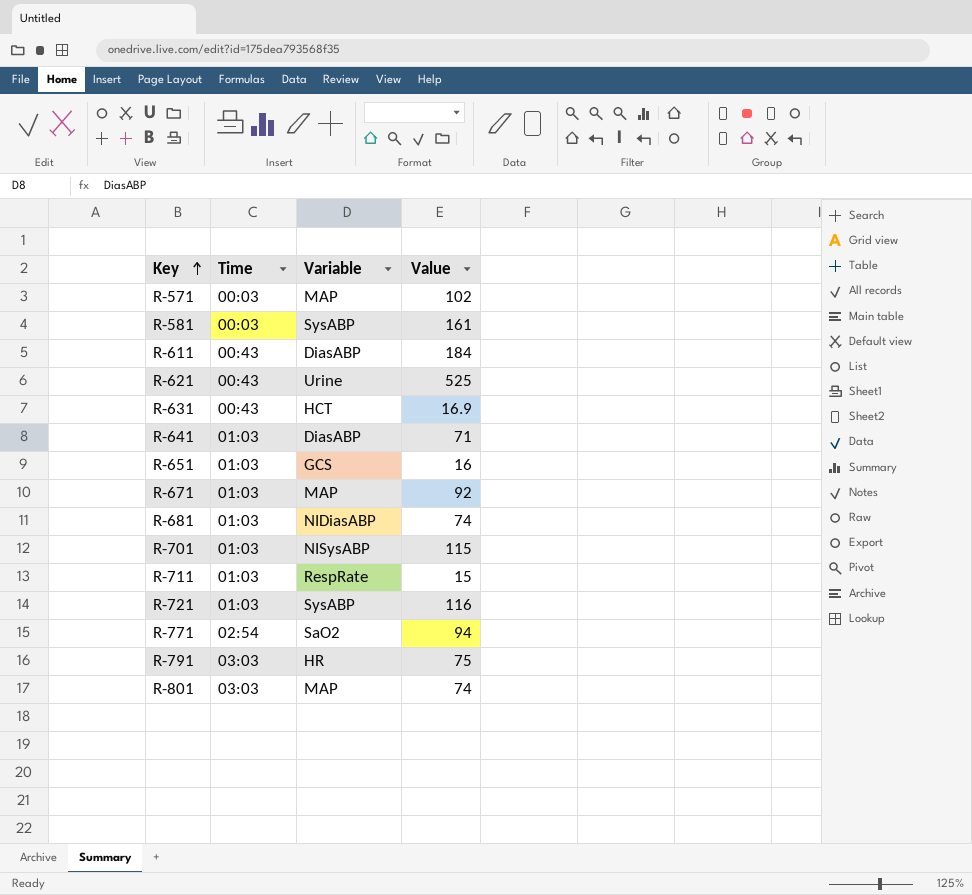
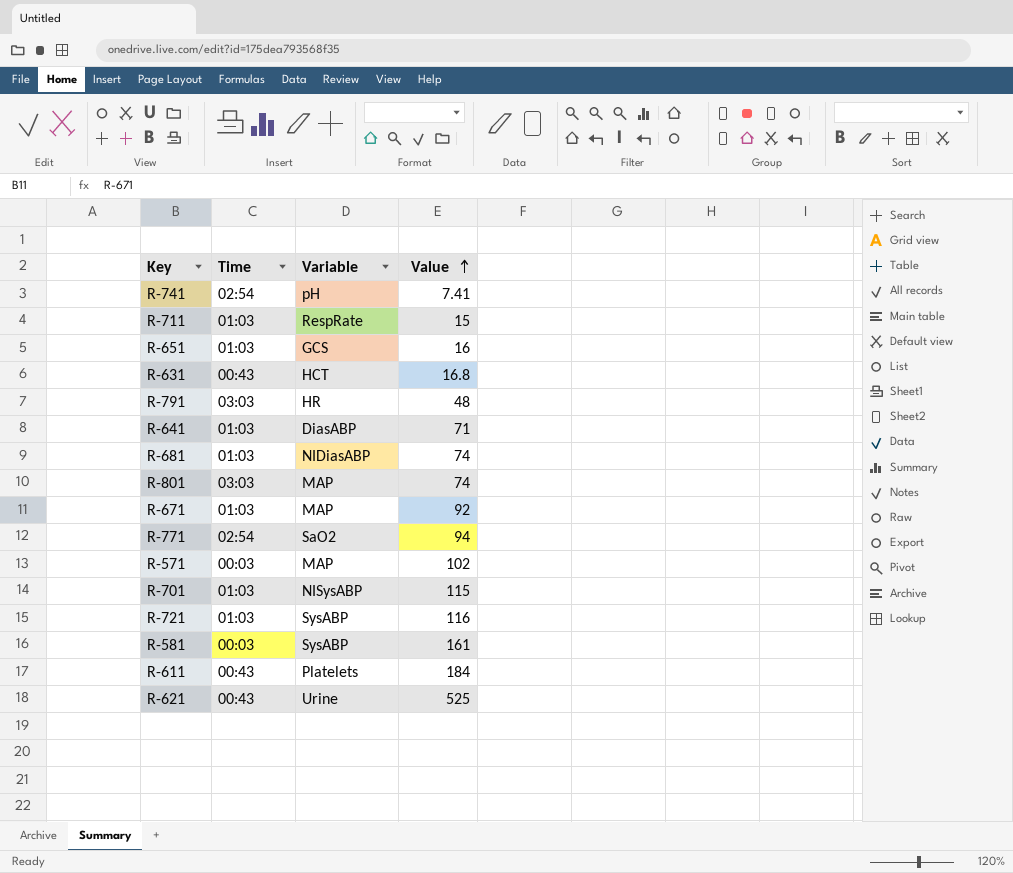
row order: Key ascending -> Value ascending
row R-741: none -> 02:54 | pH | 7.41
R-631 | Value: 16.9 -> 16.8
R-791 | Value: 75 -> 48
R-611 | Variable: DiasABP -> Platelets

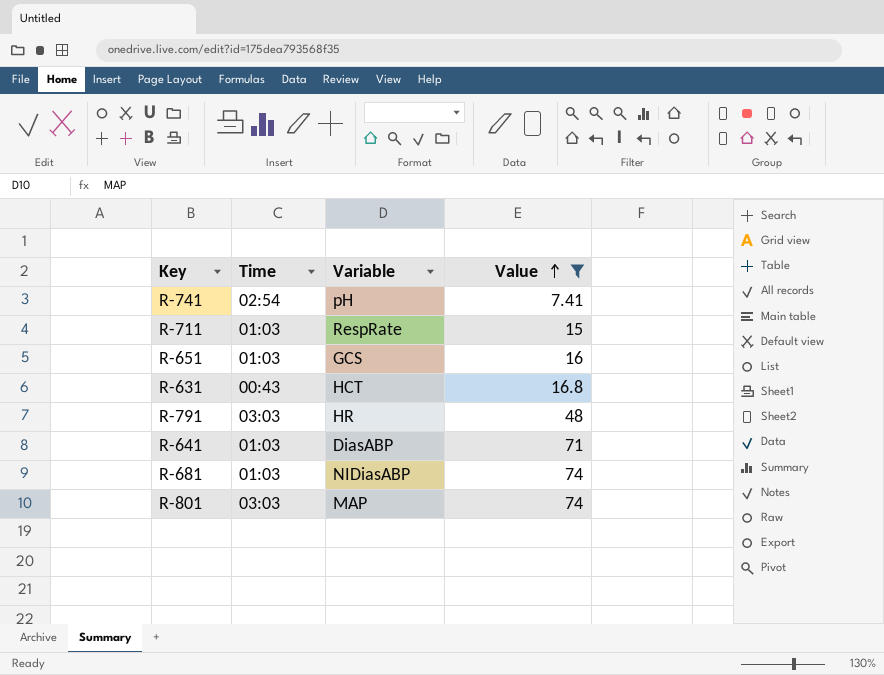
filter: none -> Value <= 74

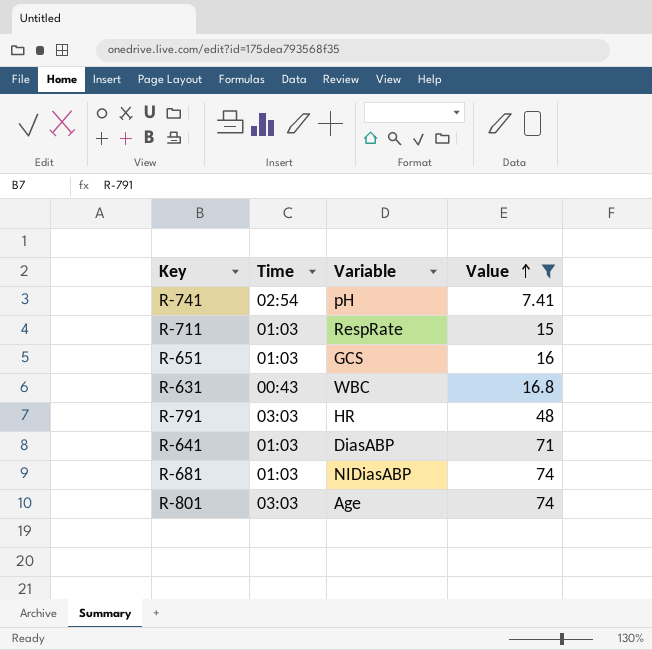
R-631 | Variable: HCT -> WBC
R-801 | Variable: MAP -> Age

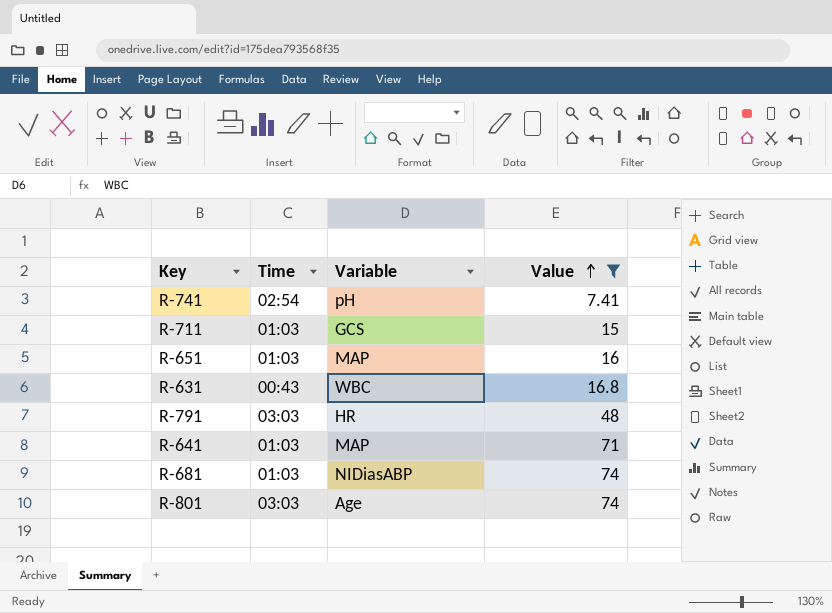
R-711 | Variable: RespRate -> GCS
R-651 | Variable: GCS -> MAP
R-641 | Variable: DiasABP -> MAP

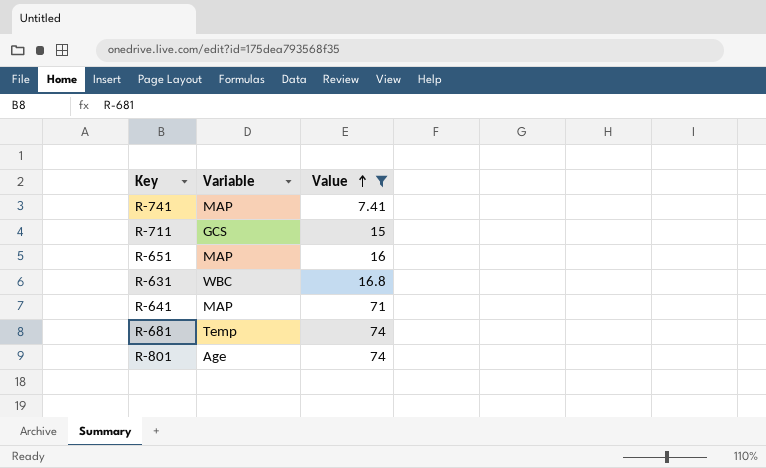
column Time | position: 2 -> none
row R-791: 03:03 | HR | 48 -> none
R-741 | Variable: pH -> MAP
R-681 | Variable: NIDiasABP -> Temp

